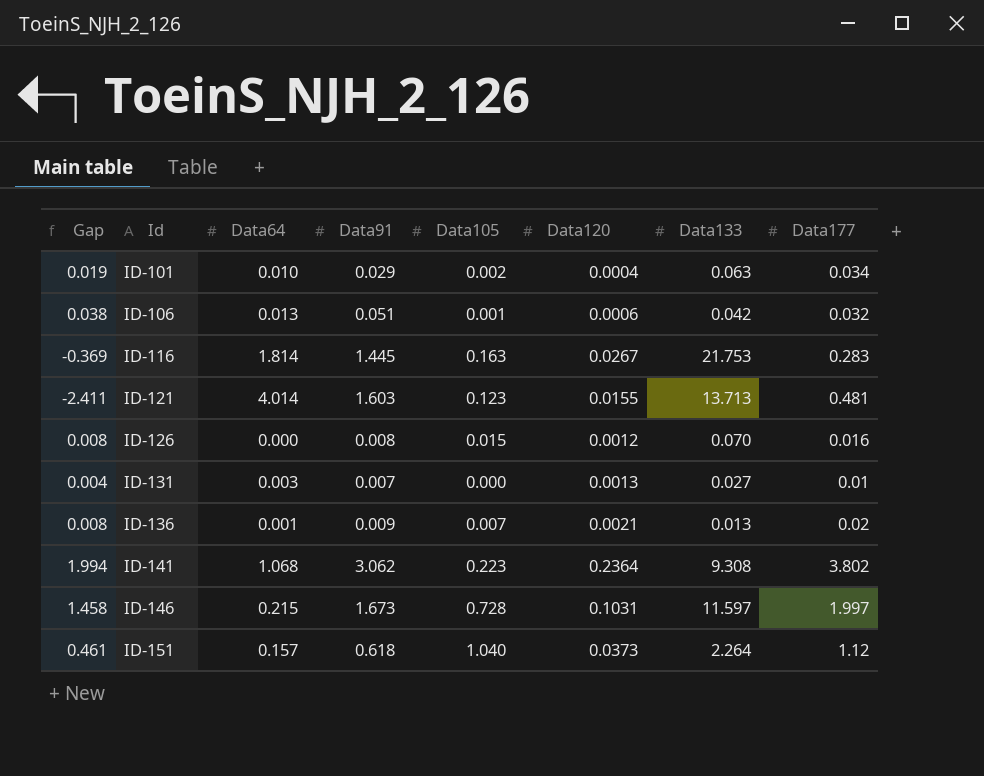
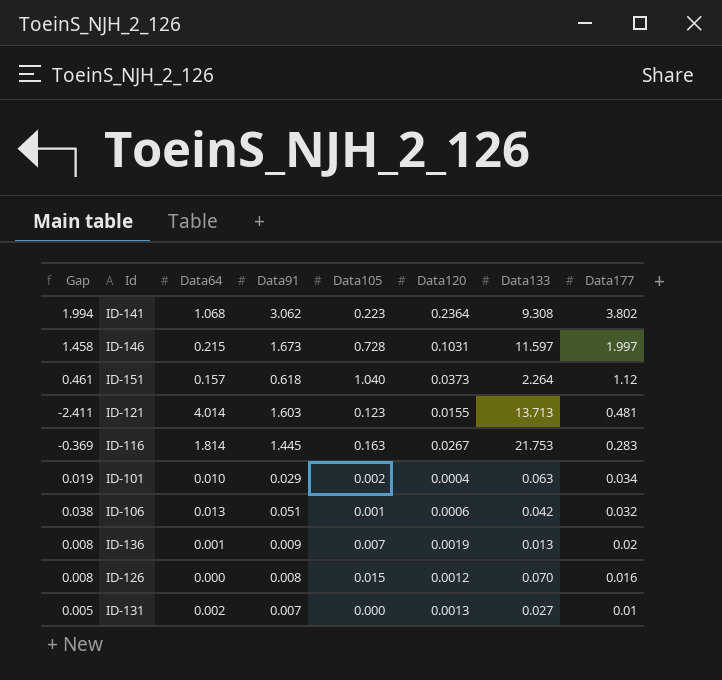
row order: Id ascending -> Data177 descending
ID-136 | Data120: 0.0021 -> 0.0019
ID-131 | Gap: 0.004 -> 0.005
ID-131 | Data64: 0.003 -> 0.002

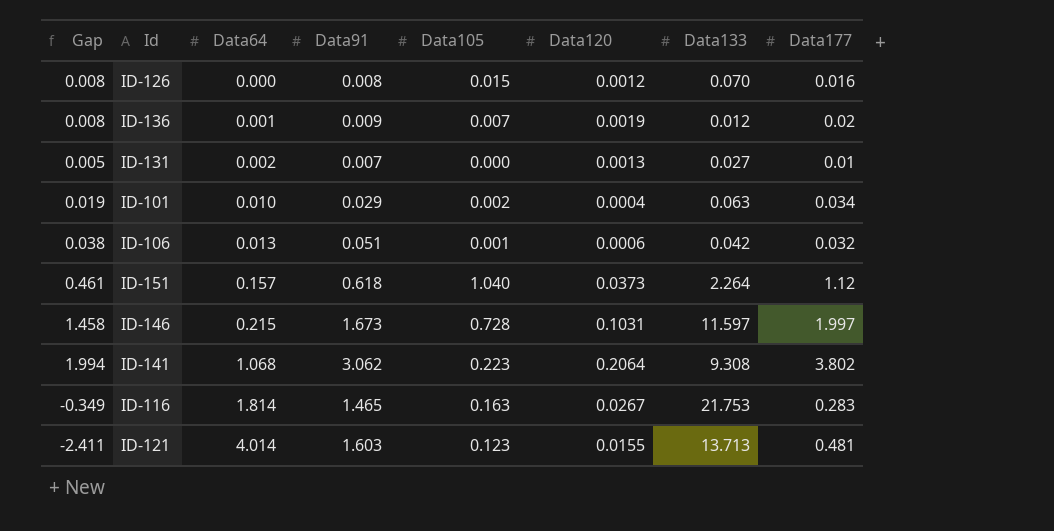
row order: Data177 descending -> Data64 ascending
ID-136 | Data133: 0.013 -> 0.012
ID-141 | Data120: 0.2364 -> 0.2064
ID-116 | Gap: -0.369 -> -0.349
ID-116 | Data91: 1.445 -> 1.465

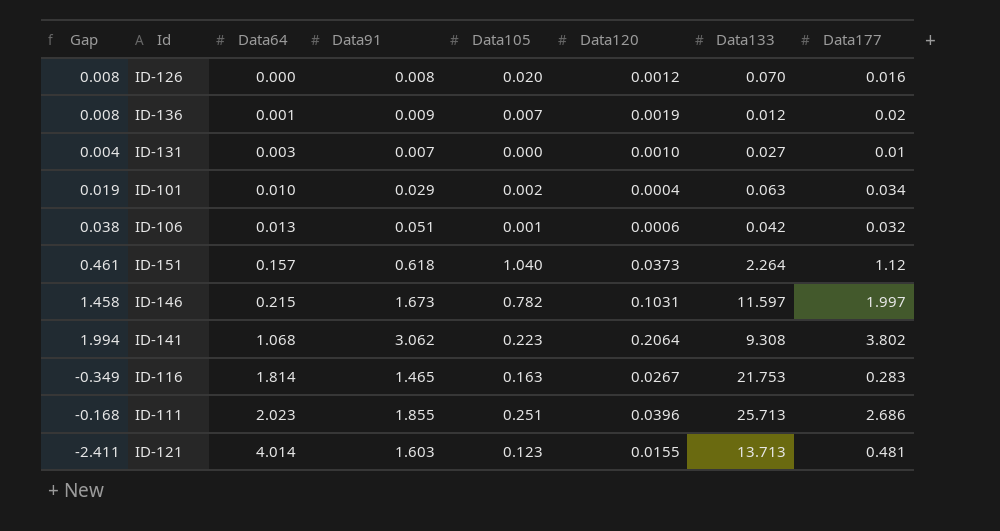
ID-126 | Data105: 0.015 -> 0.020
ID-131 | Gap: 0.005 -> 0.004
ID-131 | Data64: 0.002 -> 0.003
ID-131 | Data120: 0.0013 -> 0.0010
ID-146 | Data105: 0.728 -> 0.782
row ID-111: none -> -0.168 | 2.023 | 1.855 | 0.251 | 0.0396 | 25.713 | 2.686

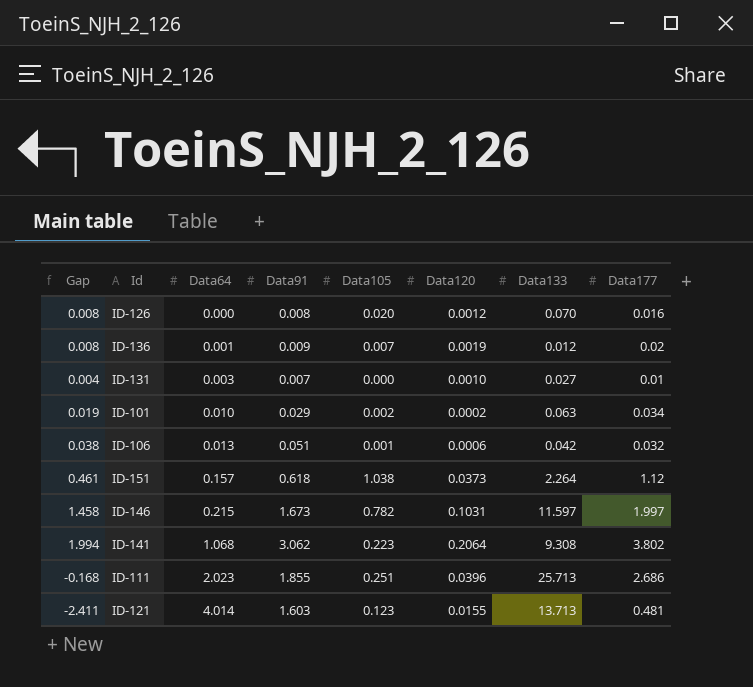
row ID-116: -0.349 | 1.814 | 1.465 | 0.163 | 0.0267 | 21.753 | 0.283 -> none
ID-101 | Data120: 0.0004 -> 0.0002
ID-151 | Data105: 1.040 -> 1.038

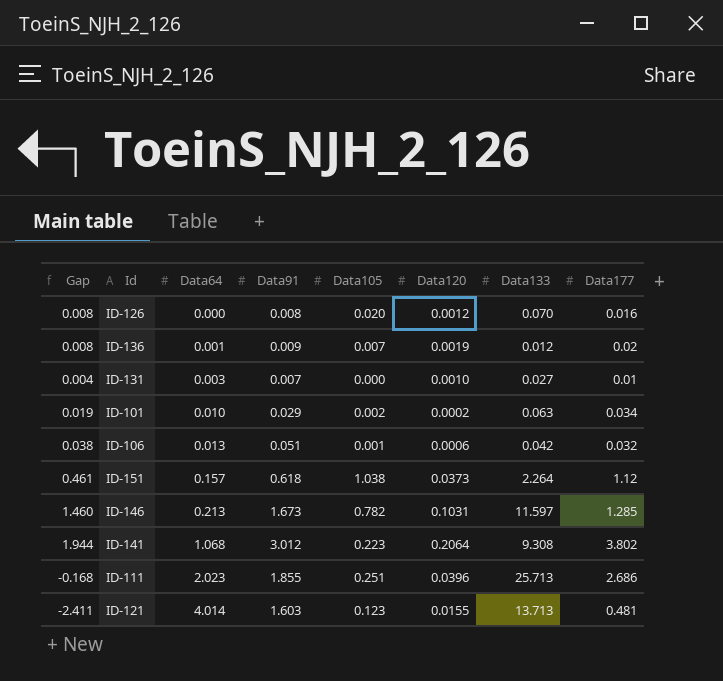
ID-146 | Gap: 1.458 -> 1.460
ID-146 | Data64: 0.215 -> 0.213
ID-146 | Data177: 1.997 -> 1.285
ID-141 | Gap: 1.994 -> 1.944
ID-141 | Data91: 3.062 -> 3.012

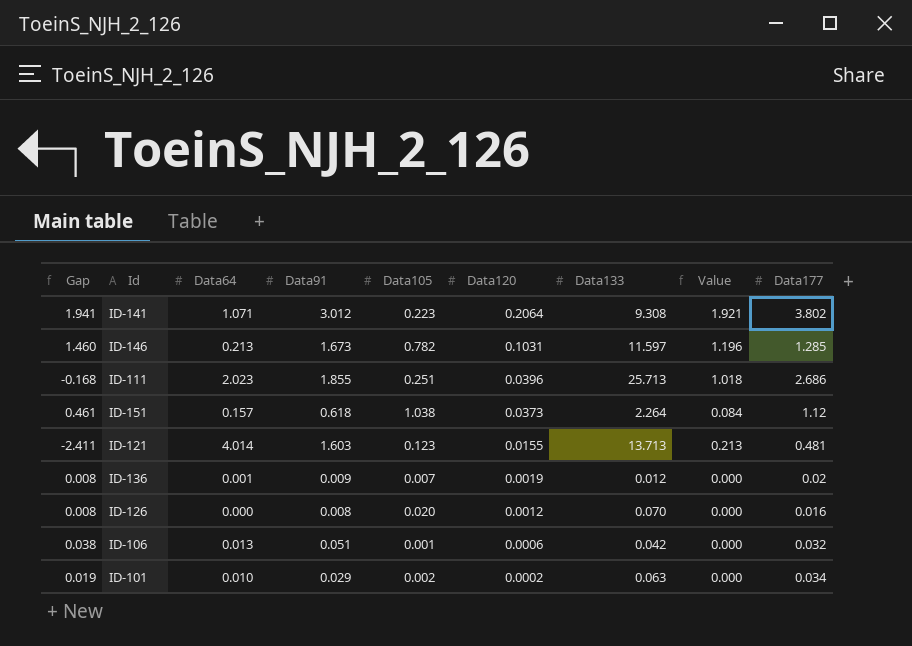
row order: Data64 ascending -> Data120 descending
column Value | formula: none -> [Data120] * [Data133]
row ID-131: 0.004 | 0.003 | 0.007 | 0.000 | 0.0010 | 0.027 | 0.01 -> none
ID-141 | Gap: 1.944 -> 1.941
ID-141 | Data64: 1.068 -> 1.071

